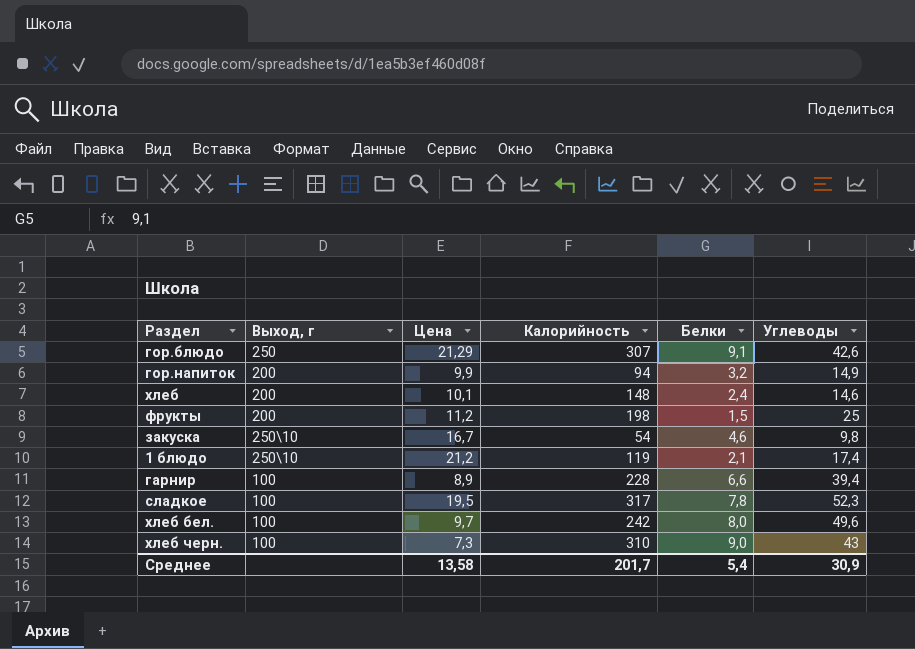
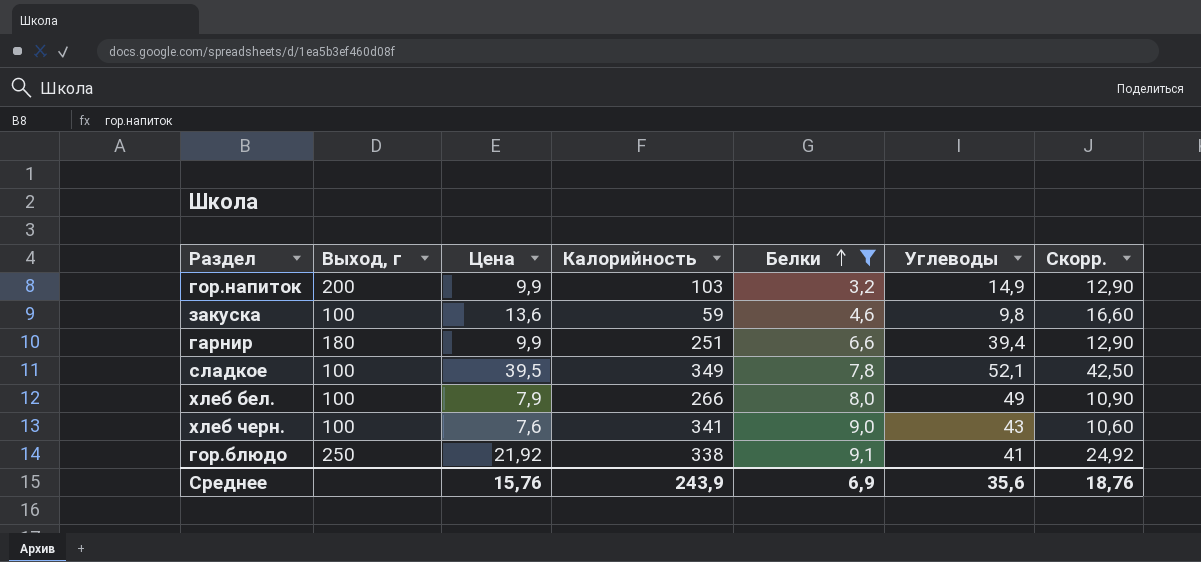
filter: none -> Белки >= 3,2
row order: none -> Белки ascending
column Скорр. | formula: none -> [Цена] + 3
гор.напиток | Калорийность: 94 -> 103
закуска | Выход, г: 250\10 -> 100
закуска | Цена: 16,7 -> 13,6
закуска | Калорийность: 54 -> 59
гарнир | Выход, г: 100 -> 180
гарнир | Цена: 8,9 -> 9,9
гарнир | Калорийность: 228 -> 251
сладкое | Цена: 19,5 -> 39,5
сладкое | Калорийность: 317 -> 349
сладкое | Углеводы: 52,3 -> 52,1
хлеб бел. | Цена: 9,7 -> 7,9
хлеб бел. | Калорийность: 242 -> 266
хлеб бел. | Углеводы: 49,6 -> 49
хлеб черн. | Цена: 7,3 -> 7,6
хлеб черн. | Калорийность: 310 -> 341
гор.блюдо | Цена: 21,29 -> 21,92
гор.блюдо | Калорийность: 307 -> 338
гор.блюдо | Углеводы: 42,6 -> 41
Среднее | Цена: 13,58 -> 15,76
Среднее | Калорийность: 201,7 -> 243,9
Среднее | Белки: 5,4 -> 6,9
Среднее | Углеводы: 30,9 -> 35,6

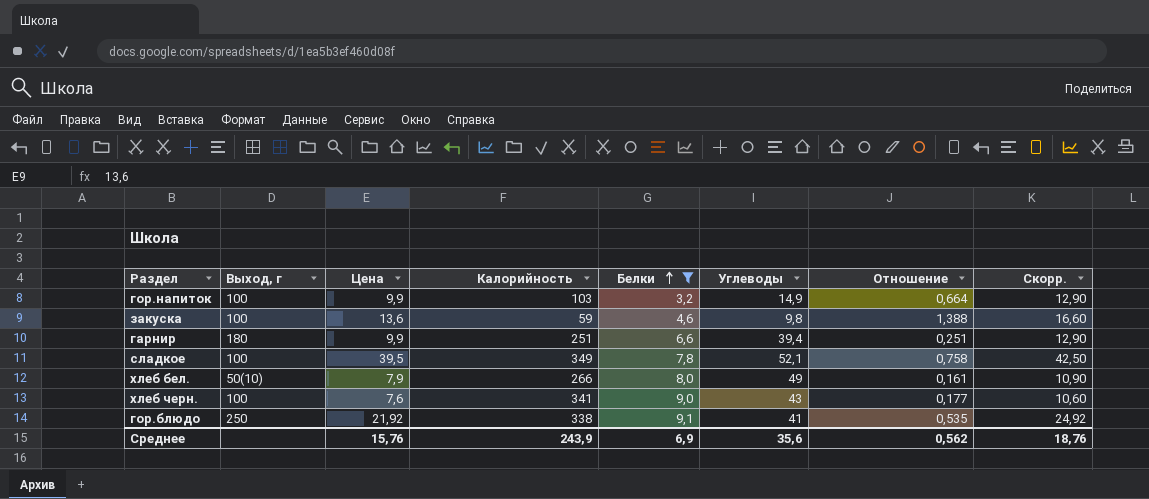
column Отношение | formula: none -> [Цена] / [Углеводы]
гор.напиток | Выход, г: 200 -> 100
хлеб бел. | Выход, г: 100 -> 50(10)

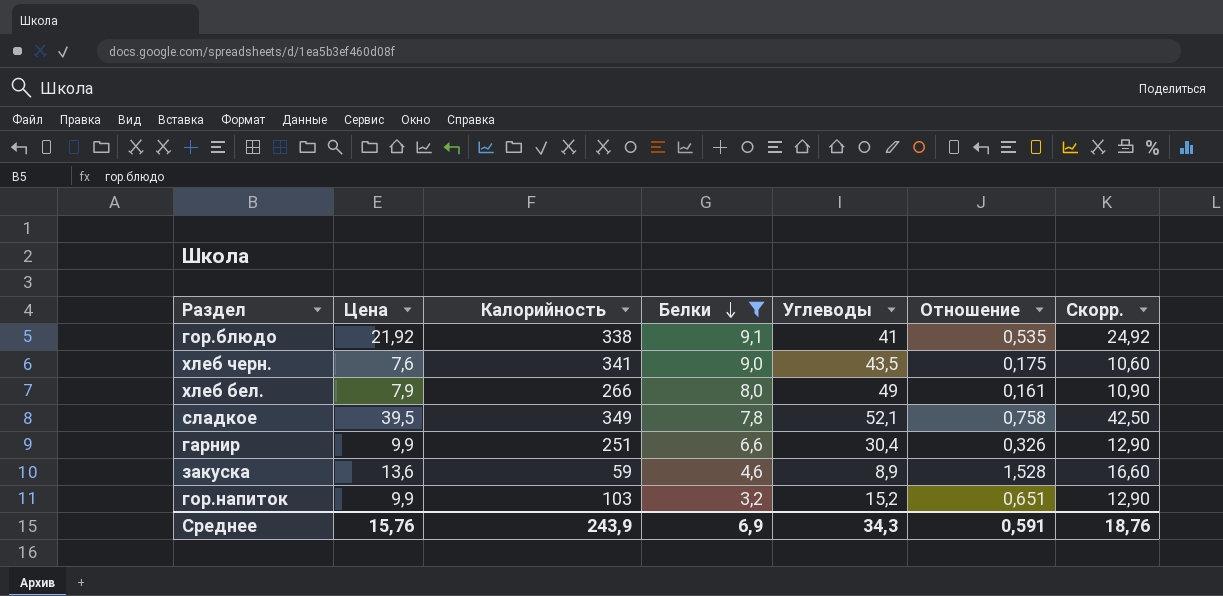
row order: Белки ascending -> Белки descending
column Выход, г | position: 2 -> none
хлеб черн. | Углеводы: 43 -> 43,5
хлеб черн. | Отношение: 0,177 -> 0,175
гарнир | Углеводы: 39,4 -> 30,4
гарнир | Отношение: 0,251 -> 0,326
закуска | Углеводы: 9,8 -> 8,9
закуска | Отношение: 1,388 -> 1,528
гор.напиток | Углеводы: 14,9 -> 15,2
гор.напиток | Отношение: 0,664 -> 0,651
Среднее | Углеводы: 35,6 -> 34,3
Среднее | Отношение: 0,562 -> 0,591

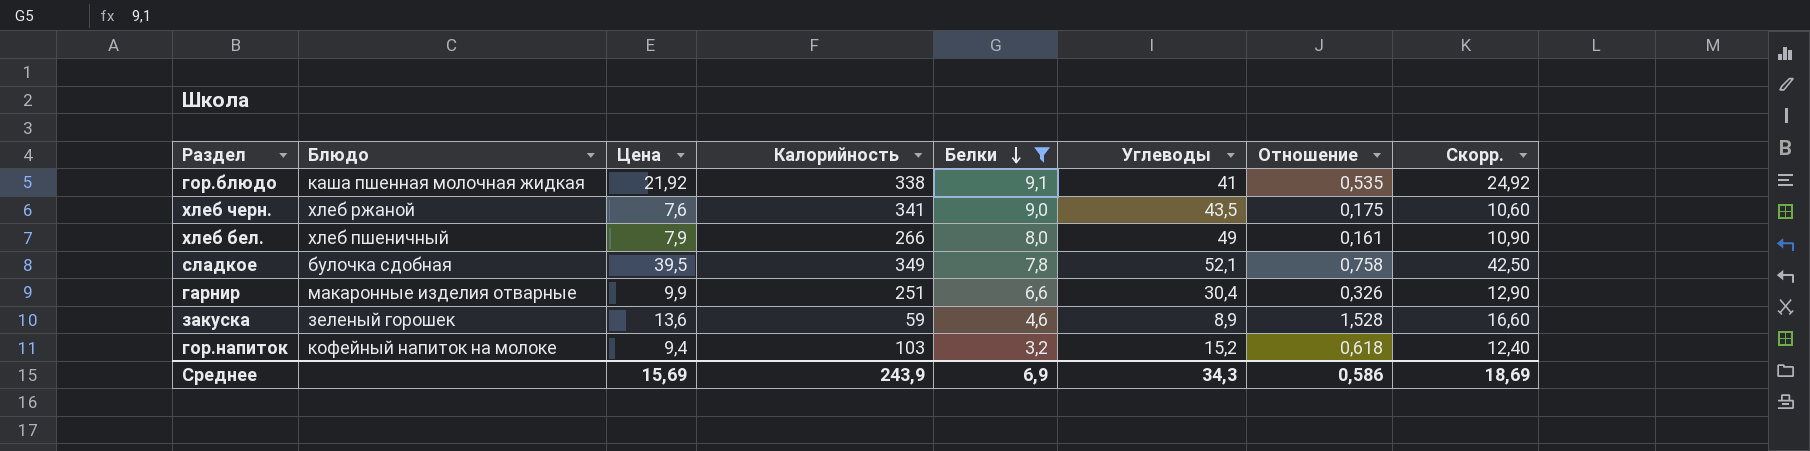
column Блюдо | position: none -> 2
гор.напиток | Цена: 9,9 -> 9,4
гор.напиток | Отношение: 0,651 -> 0,618
гор.напиток | Скорр.: 12,90 -> 12,40
Среднее | Цена: 15,76 -> 15,69
Среднее | Отношение: 0,591 -> 0,586
Среднее | Скорр.: 18,76 -> 18,69

